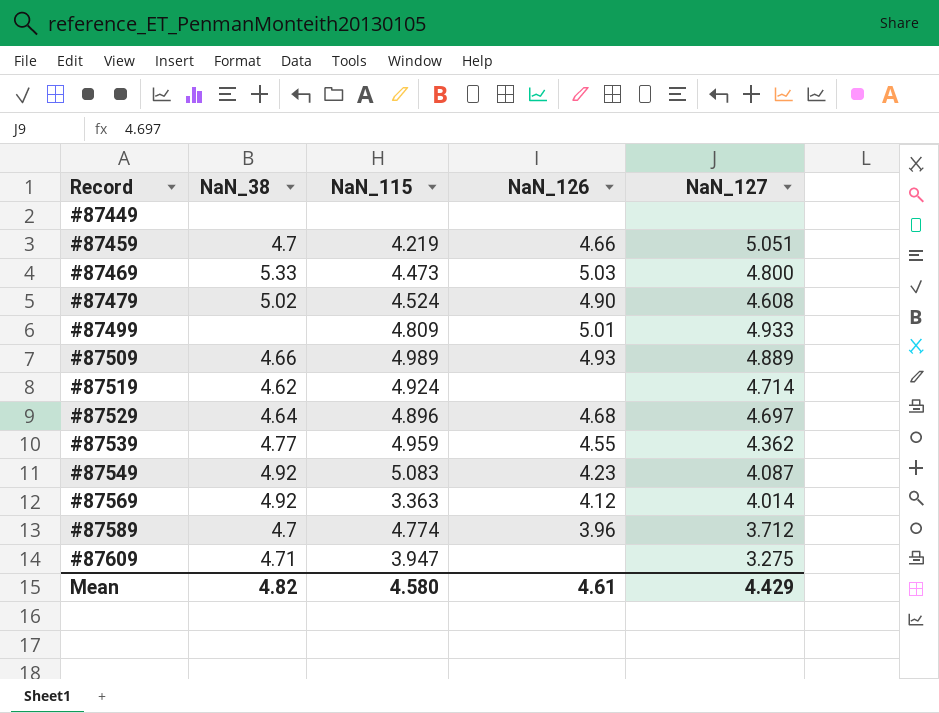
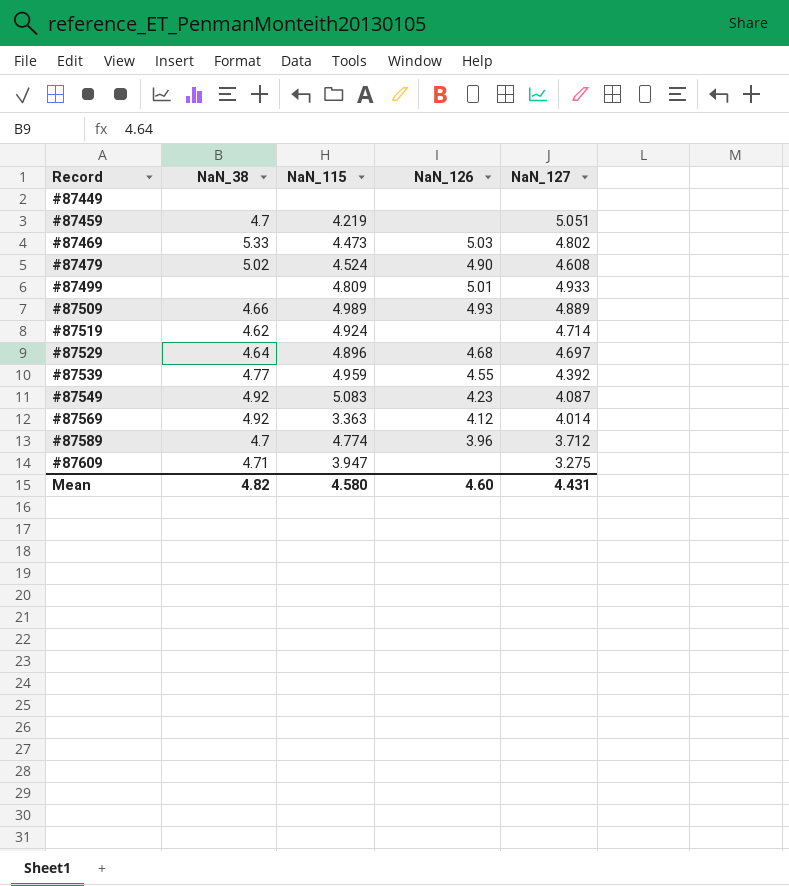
#87459 | NaN_126: 4.66 -> none
#87469 | NaN_127: 4.800 -> 4.802
#87539 | NaN_127: 4.362 -> 4.392
Mean | NaN_126: 4.61 -> 4.60
Mean | NaN_127: 4.429 -> 4.431

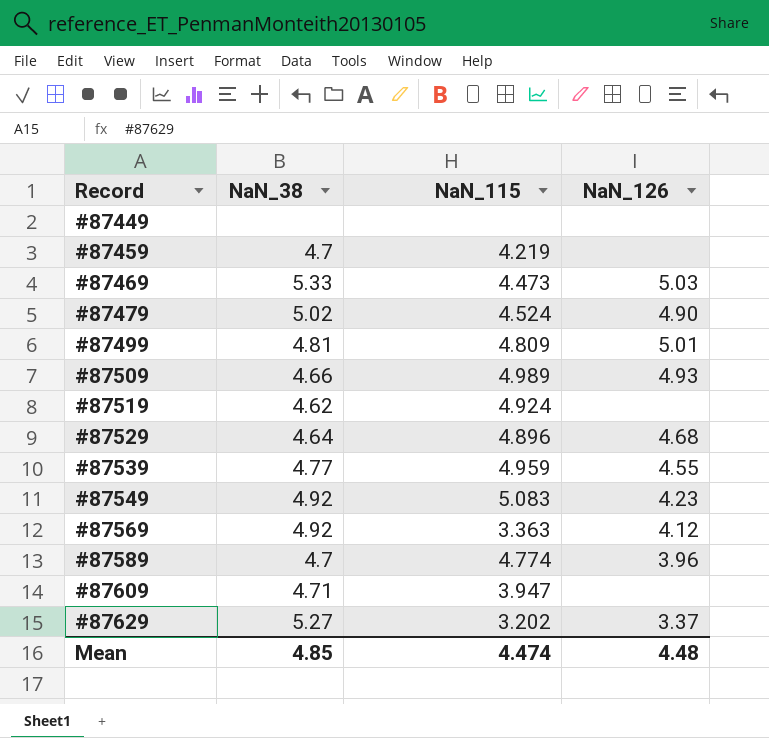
column NaN_127 | position: 5 -> none
#87499 | NaN_38: none -> 4.81
row #87629: none -> 5.27 | 3.202 | 3.37
Mean | NaN_38: 4.82 -> 4.85
Mean | NaN_115: 4.580 -> 4.474
Mean | NaN_126: 4.60 -> 4.48

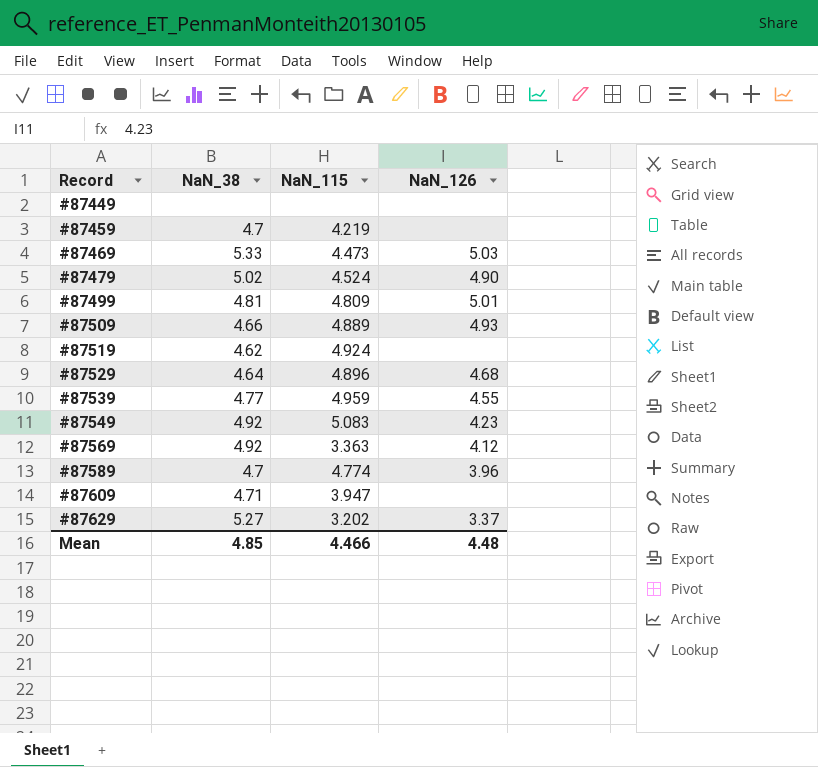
#87509 | NaN_115: 4.989 -> 4.889
Mean | NaN_115: 4.474 -> 4.466

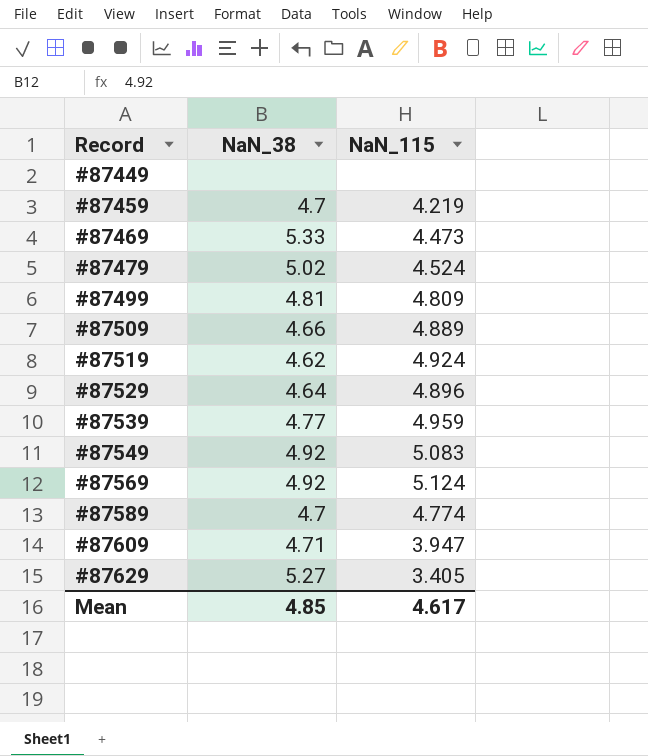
column NaN_126 | position: 4 -> none
#87569 | NaN_115: 3.363 -> 5.124
#87629 | NaN_115: 3.202 -> 3.405
Mean | NaN_115: 4.466 -> 4.617

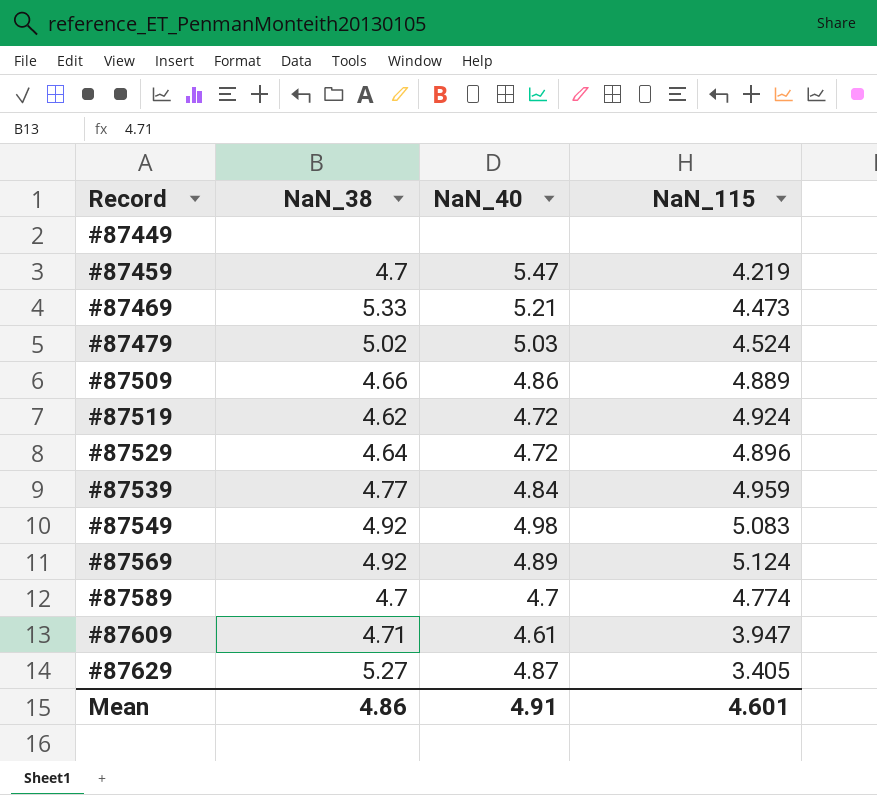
column NaN_40 | position: none -> 3
row #87499: 4.81 | 4.809 -> none
Mean | NaN_38: 4.85 -> 4.86
Mean | NaN_115: 4.617 -> 4.601

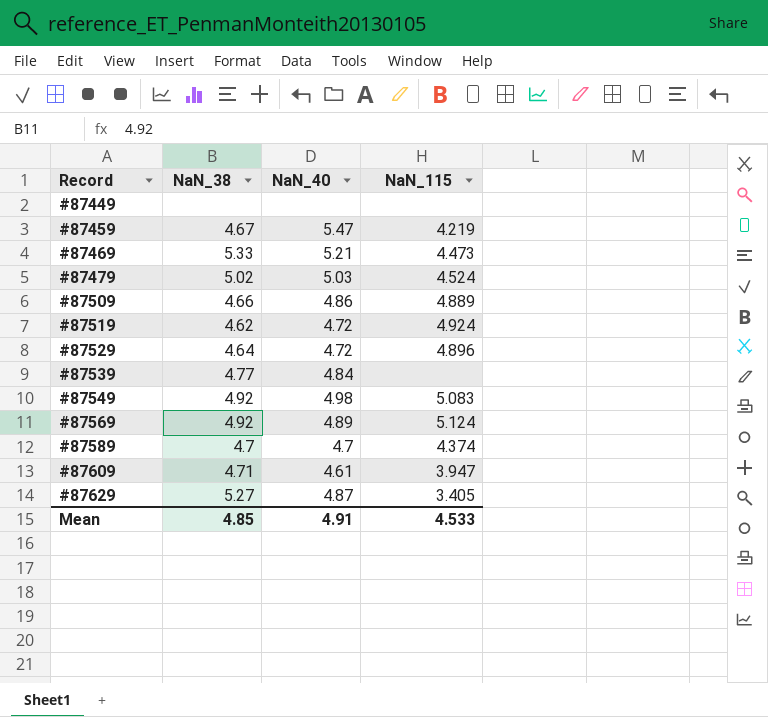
#87459 | NaN_38: 4.7 -> 4.67
#87539 | NaN_115: 4.959 -> none
#87589 | NaN_115: 4.774 -> 4.374
Mean | NaN_38: 4.86 -> 4.85
Mean | NaN_115: 4.601 -> 4.533

